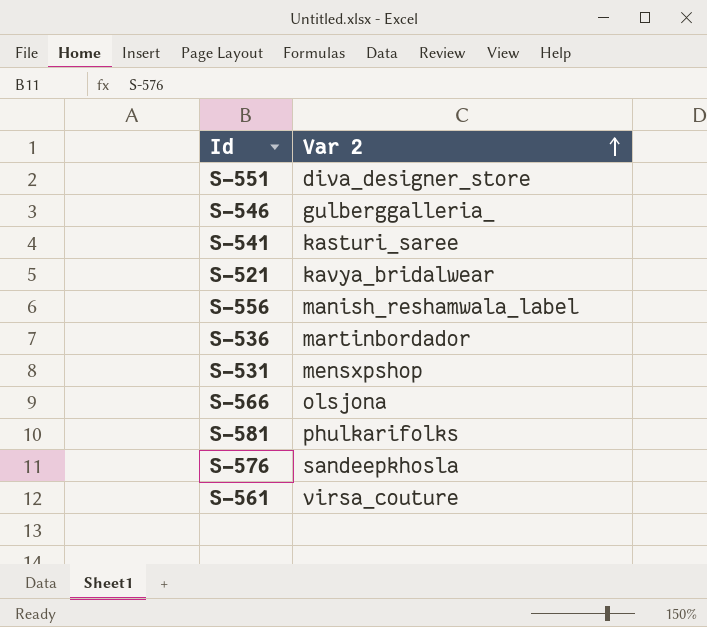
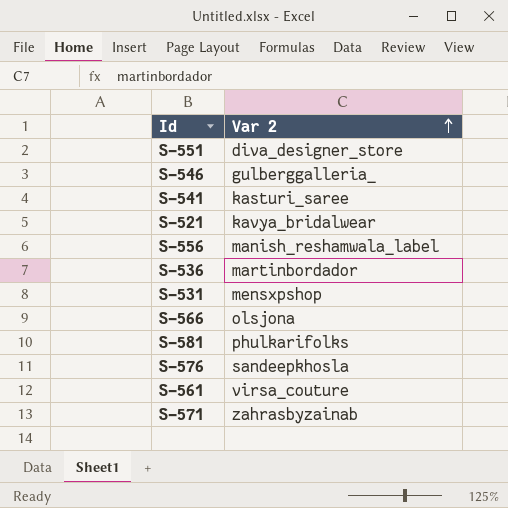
row S-571: none -> zahrasbyzainab

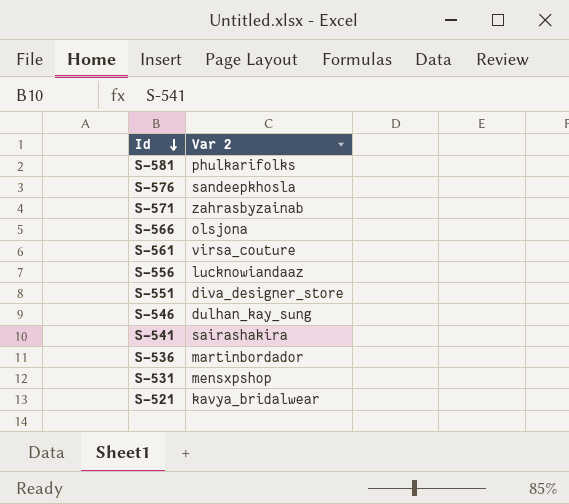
row order: Var 2 ascending -> Id descending
S-556 | Var 2: manish_reshamwala_label -> lucknowiandaaz
S-546 | Var 2: gulberggalleria_ -> dulhan_kay_sung
S-541 | Var 2: kasturi_saree -> sairashakira

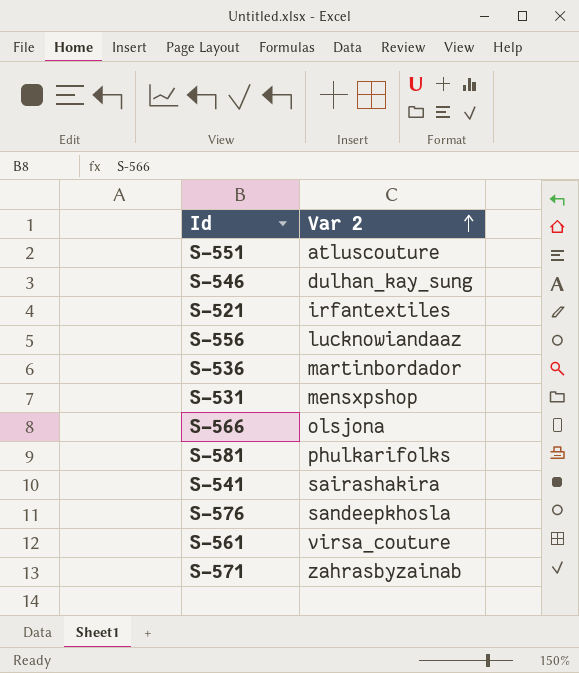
row order: Id descending -> Var 2 ascending
S-551 | Var 2: diva_designer_store -> atluscouture
S-521 | Var 2: kavya_bridalwear -> irfantextiles

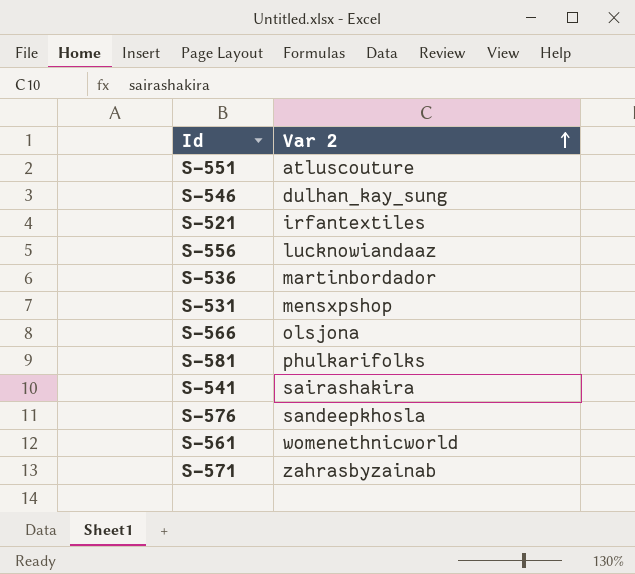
S-561 | Var 2: virsa_couture -> womenethnicworld

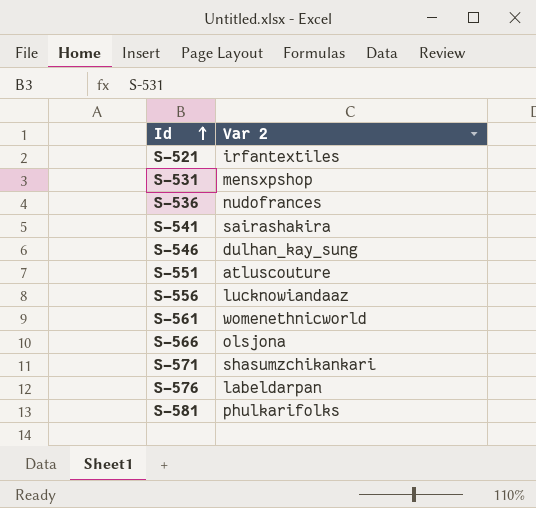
row order: Var 2 ascending -> Id ascending
S-536 | Var 2: martinbordador -> nudofrances
S-571 | Var 2: zahrasbyzainab -> shasumzchikankari
S-576 | Var 2: sandeepkhosla -> labeldarpan

